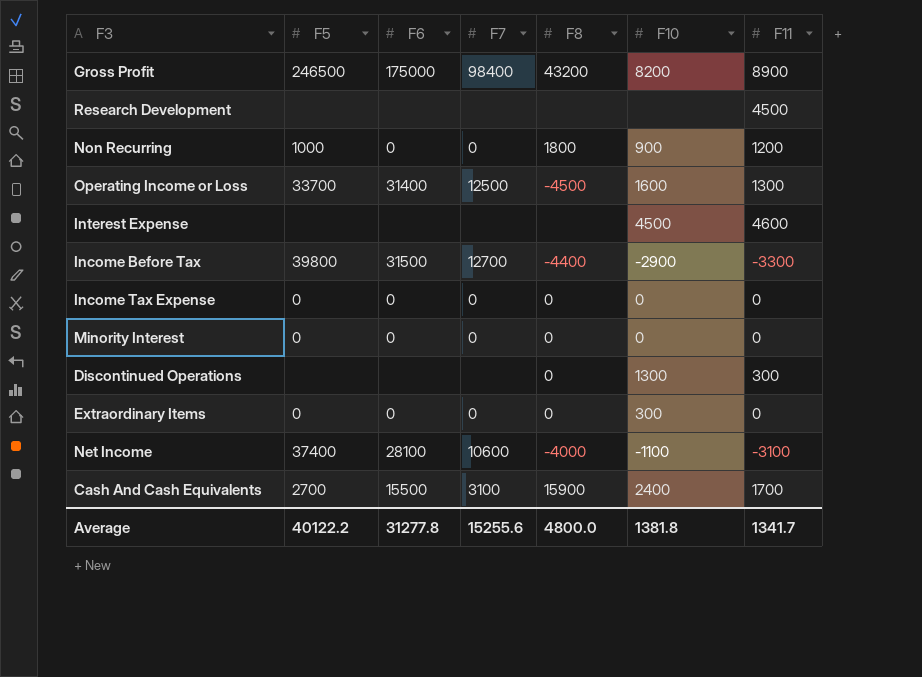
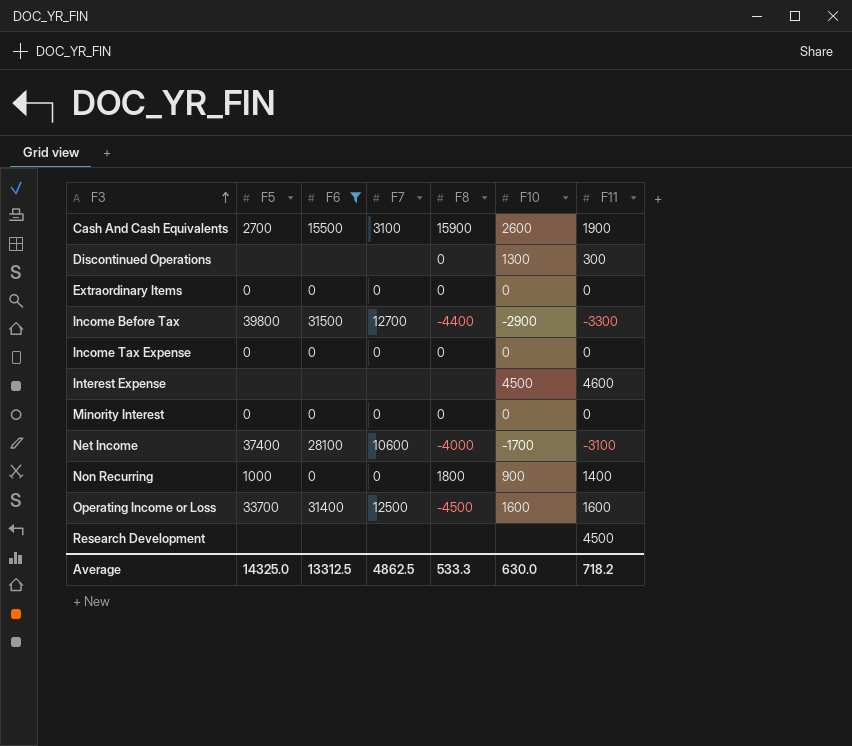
filter: none -> F6 != 175000
row order: none -> F3 ascending
Cash And Cash Equivalents | F10: 2400 -> 2600
Cash And Cash Equivalents | F11: 1700 -> 1900
Extraordinary Items | F10: 300 -> 0
Net Income | F10: -1100 -> -1700
Non Recurring | F11: 1200 -> 1400
Operating Income or Loss | F11: 1300 -> 1600
Average | F5: 40122.2 -> 14325.0
Average | F6: 31277.8 -> 13312.5
Average | F7: 15255.6 -> 4862.5
Average | F8: 4800.0 -> 533.3
Average | F10: 1381.8 -> 630.0
Average | F11: 1341.7 -> 718.2

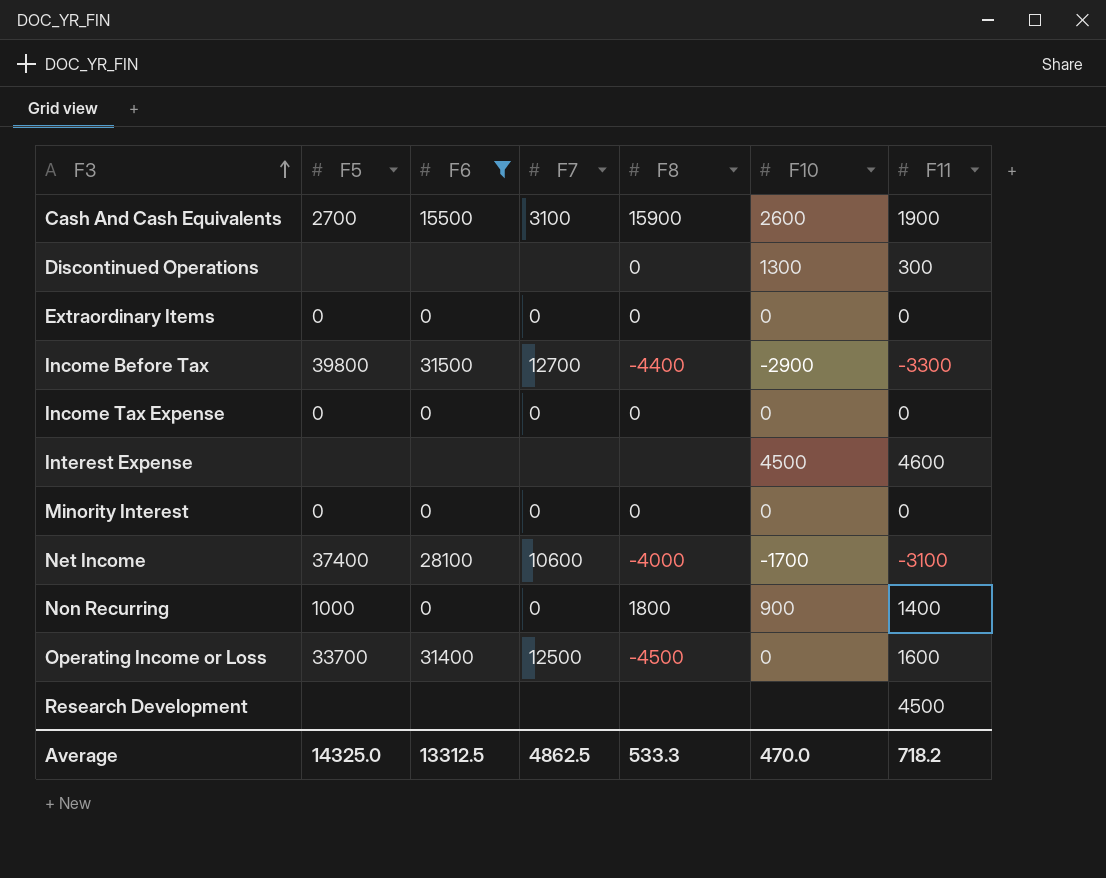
Operating Income or Loss | F10: 1600 -> 0
Average | F10: 630.0 -> 470.0

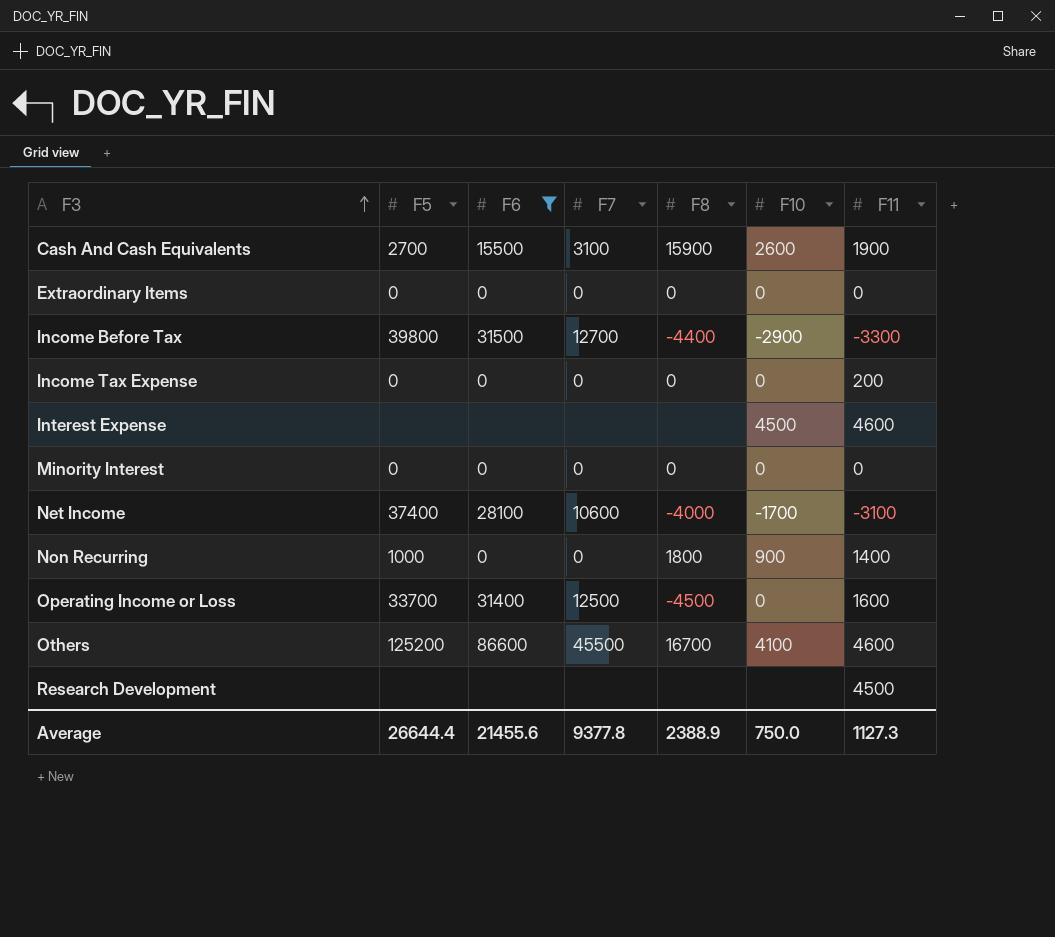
row Discontinued Operations: none | none | none | 0 | 1300 | 300 -> none
Income Tax Expense | F11: 0 -> 200
row Others: none -> 125200 | 86600 | 45500 | 16700 | 4100 | 4600
Average | F5: 14325.0 -> 26644.4
Average | F6: 13312.5 -> 21455.6
Average | F7: 4862.5 -> 9377.8
Average | F8: 533.3 -> 2388.9
Average | F10: 470.0 -> 750.0
Average | F11: 718.2 -> 1127.3

